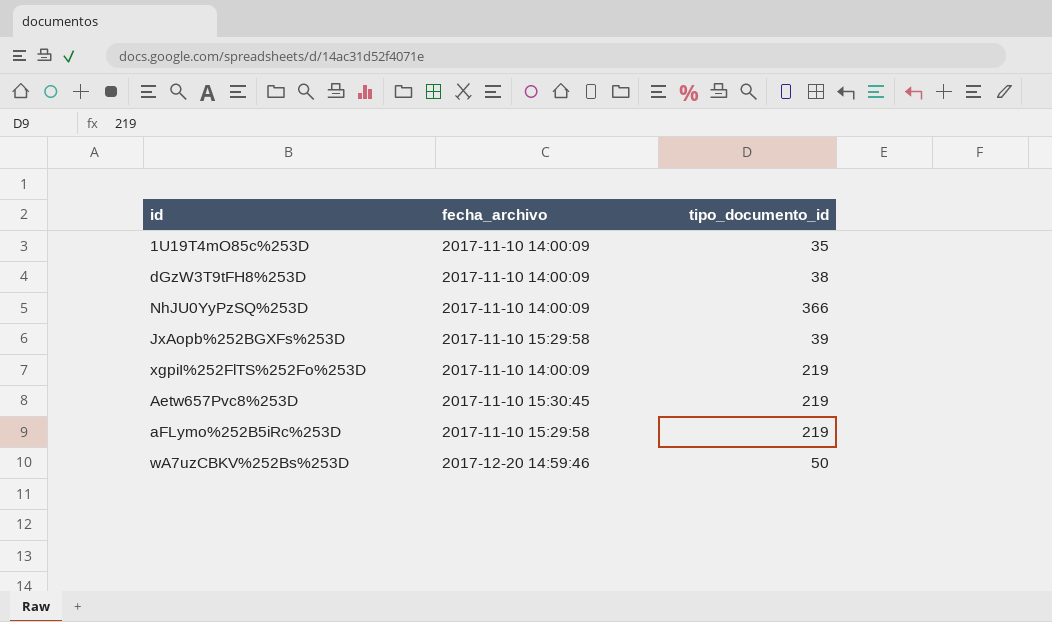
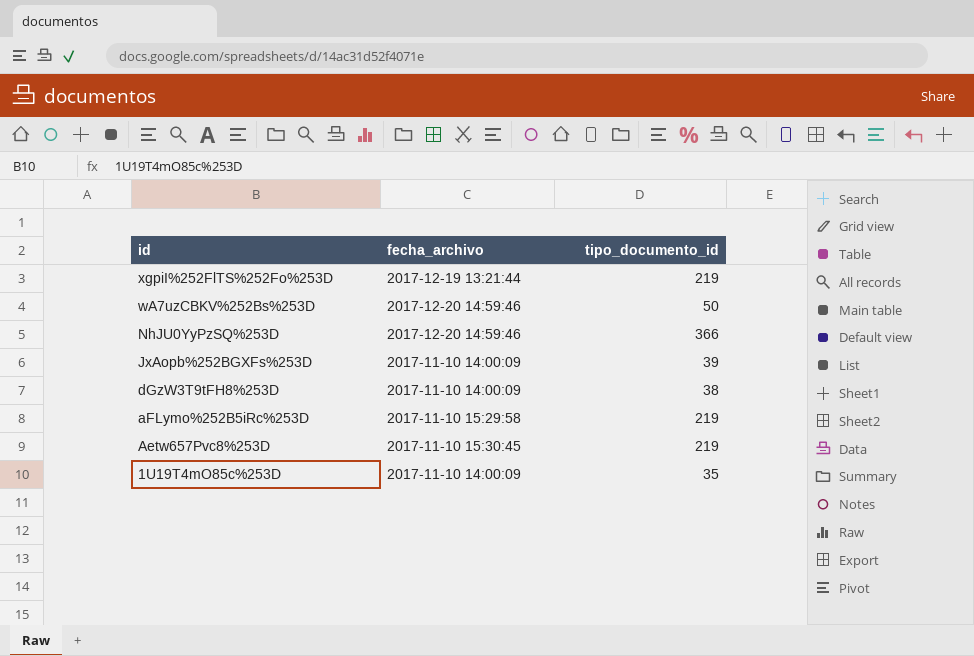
row order: none -> id descending
xgpiI%252FlTS%252Fo%253D | fecha_archivo: 2017-11-10 14:00:09 -> 2017-12-19 13:21:44
NhJU0YyPzSQ%253D | fecha_archivo: 2017-11-10 14:00:09 -> 2017-12-20 14:59:46
JxAopb%252BGXFs%253D | fecha_archivo: 2017-11-10 15:29:58 -> 2017-11-10 14:00:09

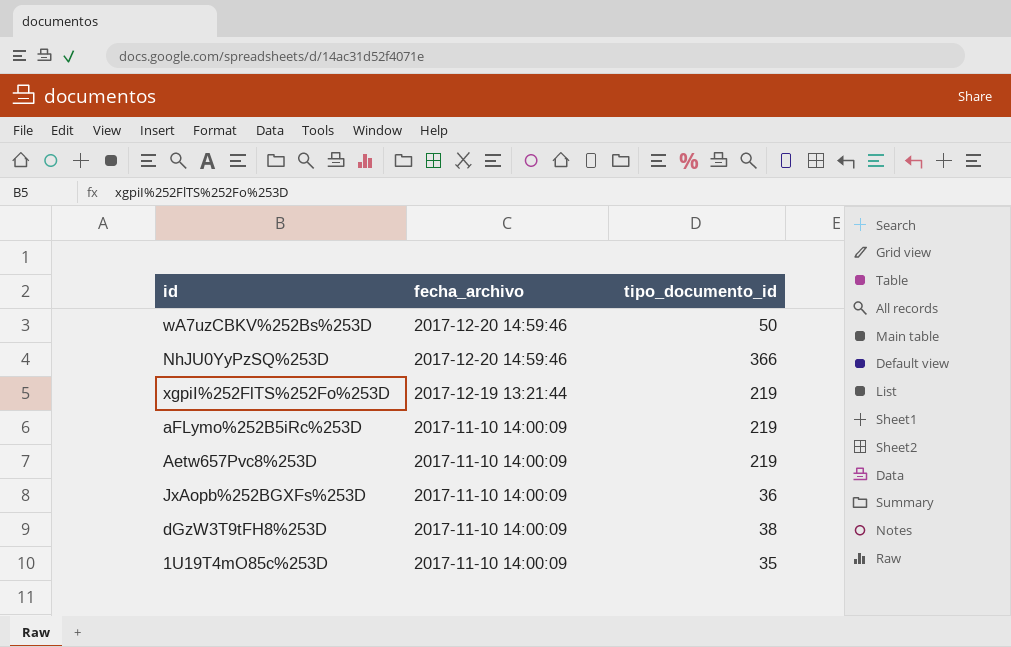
row order: id descending -> fecha_archivo descending
aFLymo%252B5iRc%253D | fecha_archivo: 2017-11-10 15:29:58 -> 2017-11-10 14:00:09
Aetw657Pvc8%253D | fecha_archivo: 2017-11-10 15:30:45 -> 2017-11-10 14:00:09
JxAopb%252BGXFs%253D | tipo_documento_id: 39 -> 36

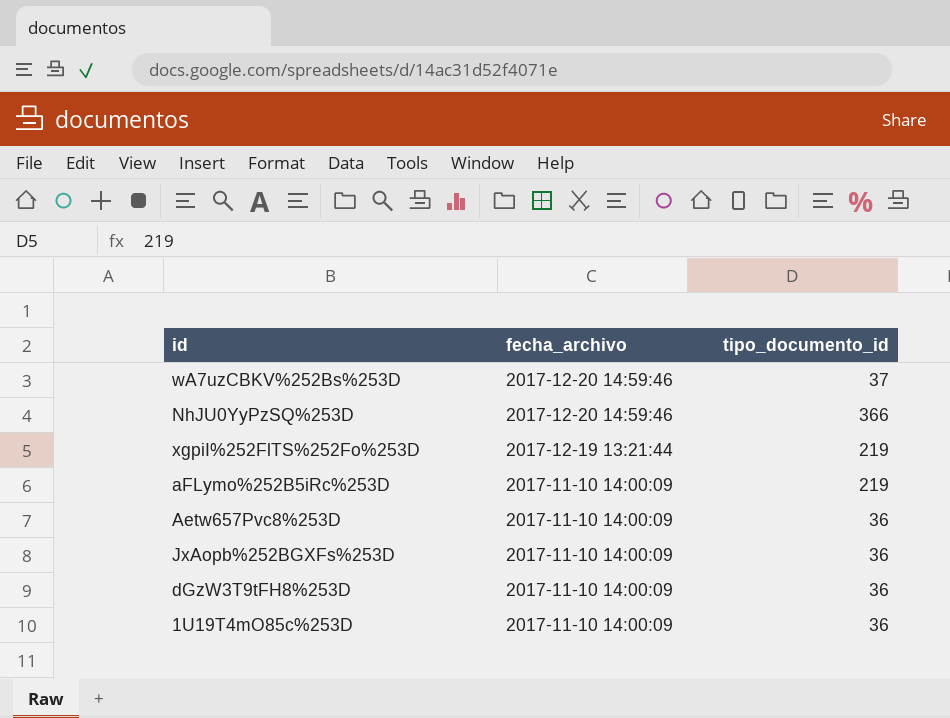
wA7uzCBKV%252Bs%253D | tipo_documento_id: 50 -> 37
Aetw657Pvc8%253D | tipo_documento_id: 219 -> 36
dGzW3T9tFH8%253D | tipo_documento_id: 38 -> 36
1U19T4mO85c%253D | tipo_documento_id: 35 -> 36

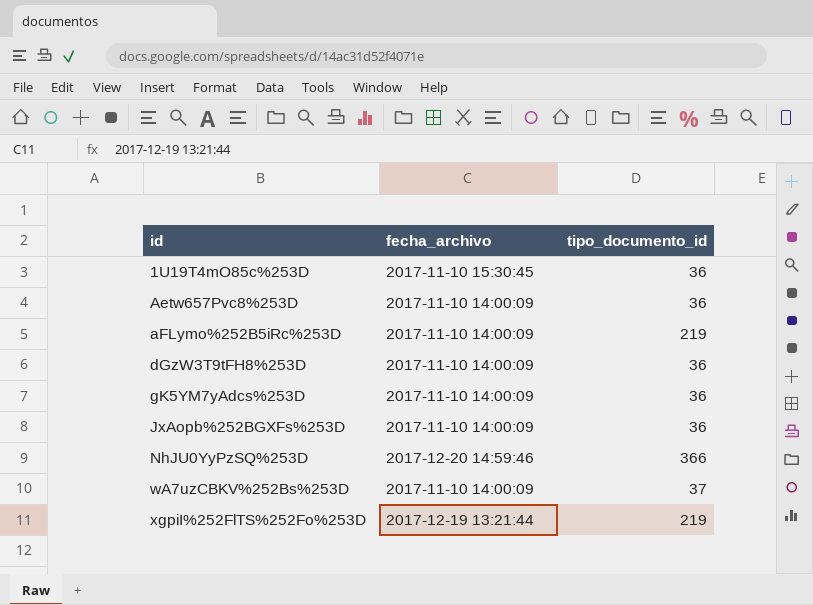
row order: fecha_archivo descending -> id ascending
1U19T4mO85c%253D | fecha_archivo: 2017-11-10 14:00:09 -> 2017-11-10 15:30:45
row gK5YM7yAdcs%253D: none -> 2017-11-10 14:00:09 | 36
wA7uzCBKV%252Bs%253D | fecha_archivo: 2017-12-20 14:59:46 -> 2017-11-10 14:00:09

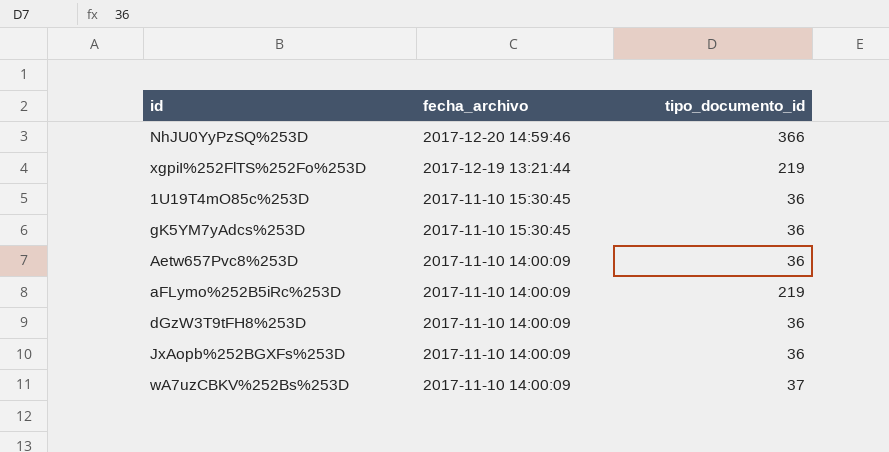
row order: id ascending -> fecha_archivo descending
gK5YM7yAdcs%253D | fecha_archivo: 2017-11-10 14:00:09 -> 2017-11-10 15:30:45

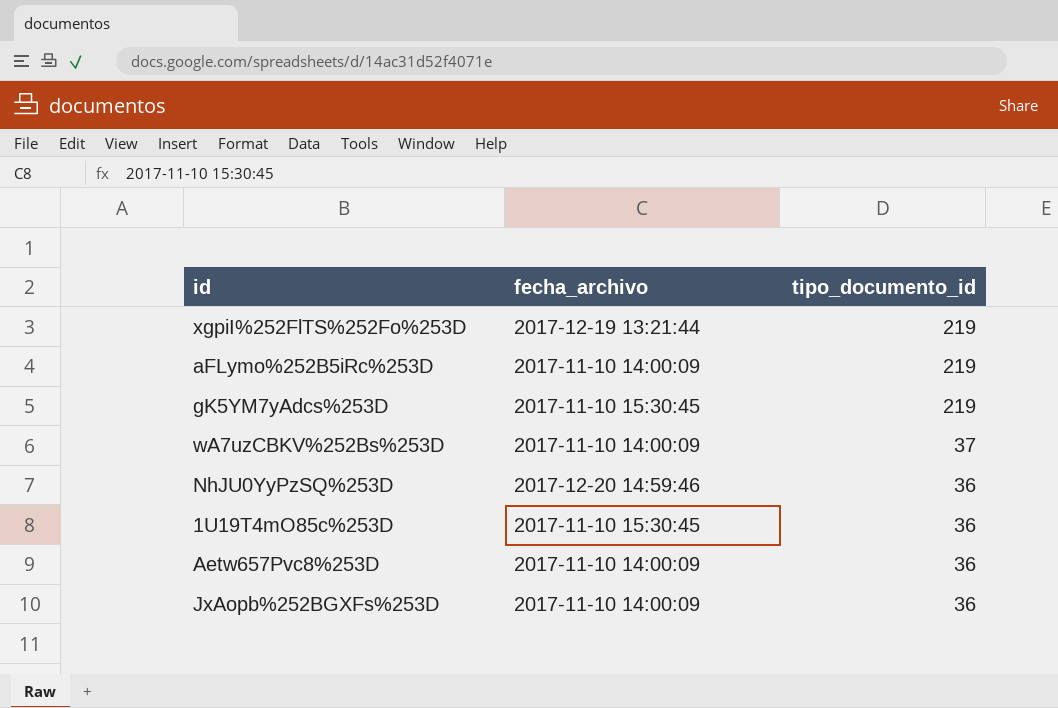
row order: fecha_archivo descending -> tipo_documento_id descending
row dGzW3T9tFH8%253D: 2017-11-10 14:00:09 | 36 -> none
gK5YM7yAdcs%253D | tipo_documento_id: 36 -> 219
NhJU0YyPzSQ%253D | tipo_documento_id: 366 -> 36

